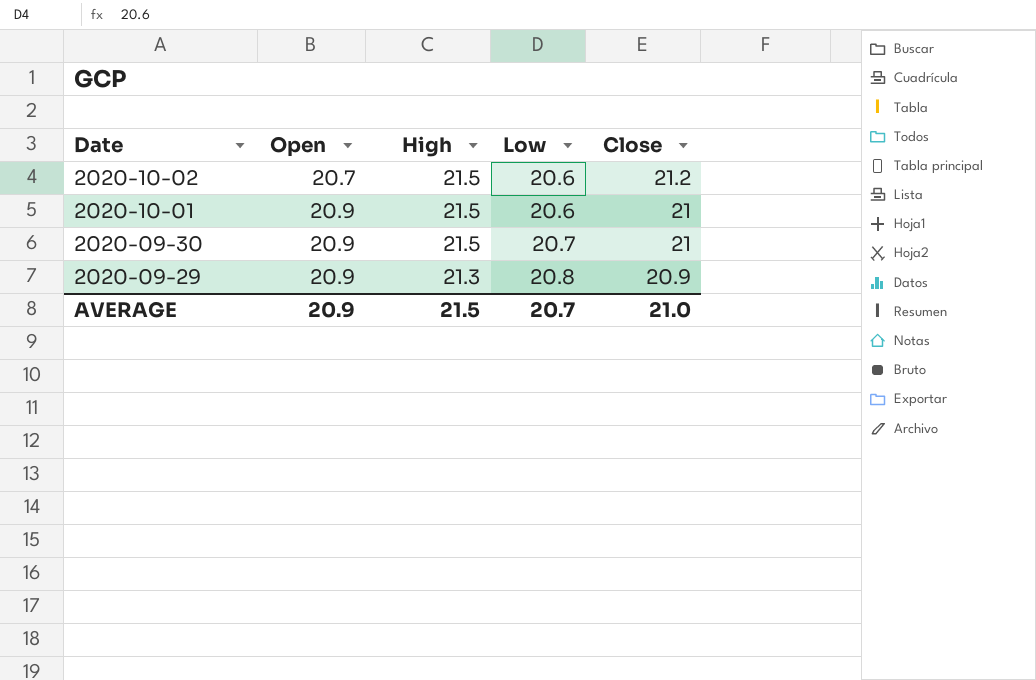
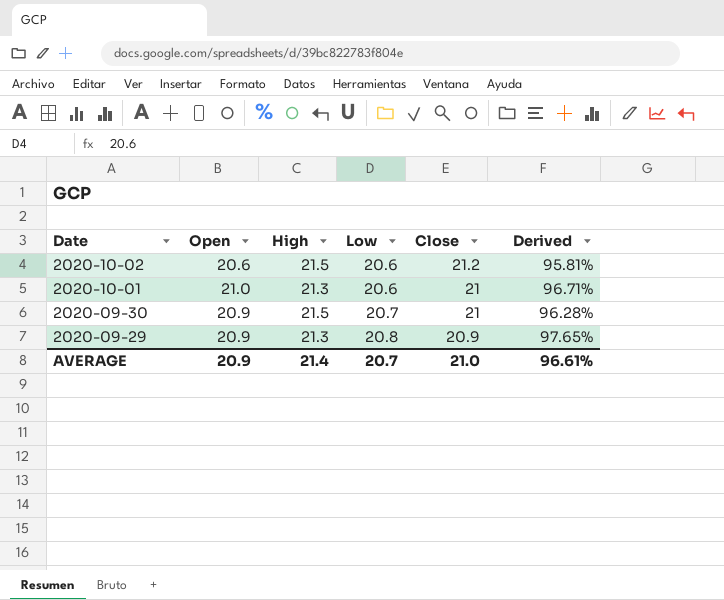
column Derived | formula: none -> [Low] / [High]
2020-10-02 | Open: 20.7 -> 20.6
2020-10-01 | Open: 20.9 -> 21.0
2020-10-01 | High: 21.5 -> 21.3
AVERAGE | High: 21.5 -> 21.4

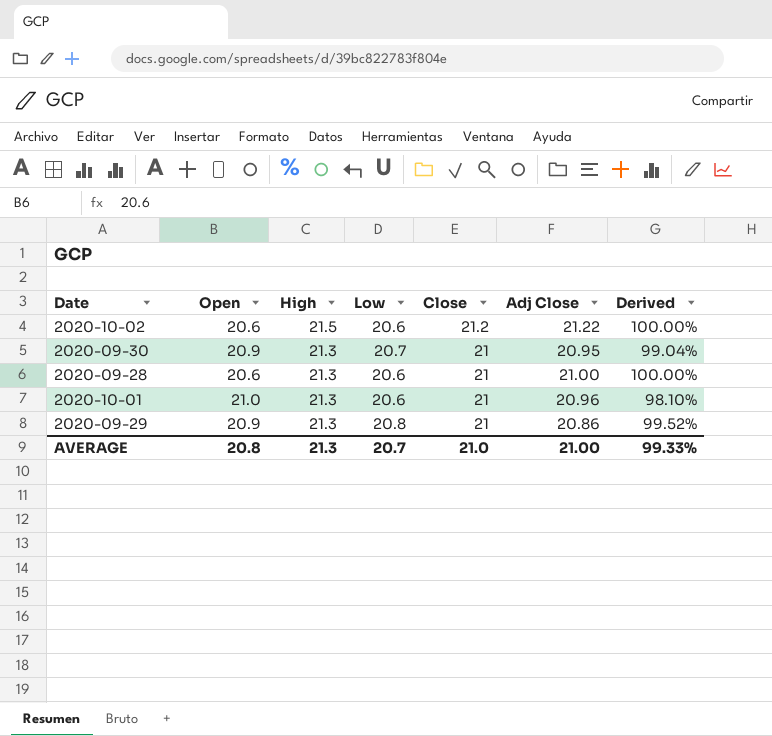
row order: Date descending -> High descending
column Adj Close | position: none -> 6
column Derived | formula: [Low] / [High] -> [Low] / [Open]
2020-09-30 | High: 21.5 -> 21.3
row 2020-09-28: none -> 20.6 | 21.3 | 20.6 | 21 | 21.00 | 100.00%
2020-09-29 | Close: 20.9 -> 21
AVERAGE | Open: 20.9 -> 20.8
AVERAGE | High: 21.4 -> 21.3
AVERAGE | Derived: 96.61% -> 99.33%

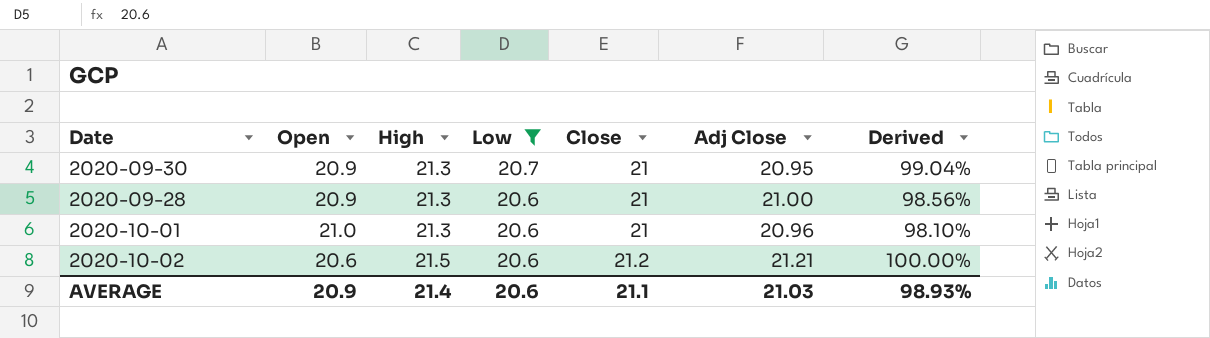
filter: none -> Low != 20.8
row order: High descending -> High ascending
2020-09-28 | Open: 20.6 -> 20.9
2020-09-28 | Derived: 100.00% -> 98.56%
2020-10-02 | Adj Close: 21.22 -> 21.21
AVERAGE | Open: 20.8 -> 20.9
AVERAGE | High: 21.3 -> 21.4
AVERAGE | Low: 20.7 -> 20.6
AVERAGE | Close: 21.0 -> 21.1
AVERAGE | Adj Close: 21.00 -> 21.03
AVERAGE | Derived: 99.33% -> 98.93%

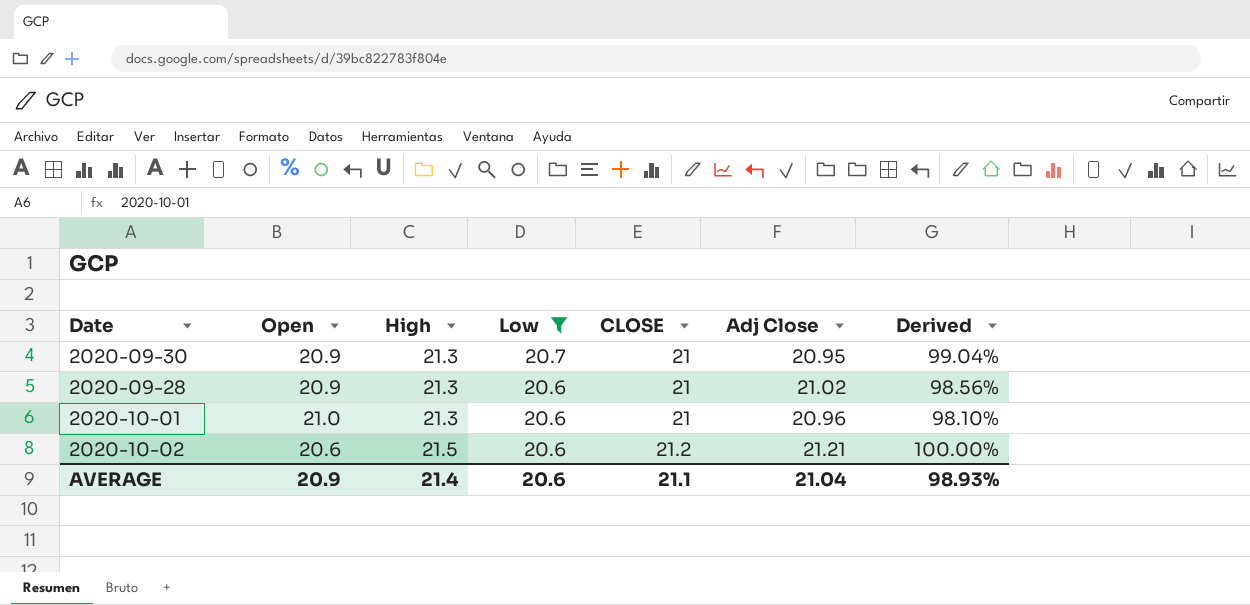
column name: Close -> CLOSE
2020-09-28 | Adj Close: 21.00 -> 21.02
AVERAGE | Adj Close: 21.03 -> 21.04

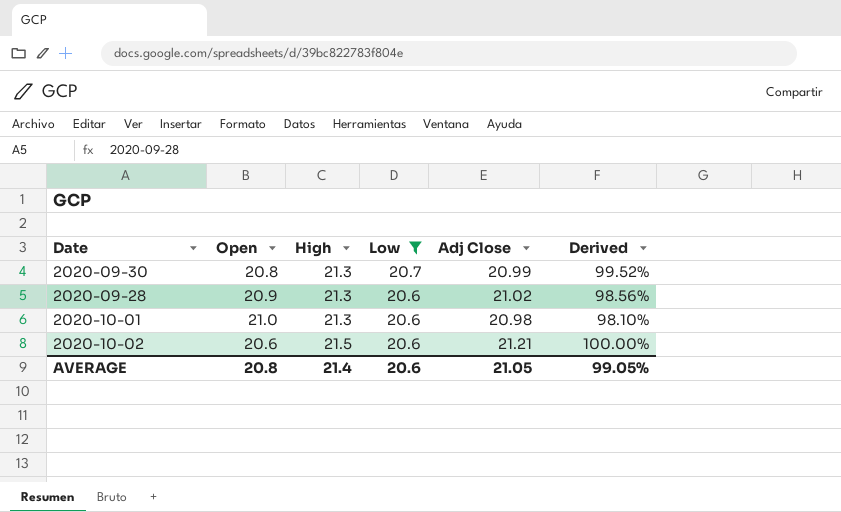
column CLOSE | position: 5 -> none
2020-09-30 | Open: 20.9 -> 20.8
2020-09-30 | Adj Close: 20.95 -> 20.99
2020-09-30 | Derived: 99.04% -> 99.52%
2020-10-01 | Adj Close: 20.96 -> 20.98
AVERAGE | Open: 20.9 -> 20.8
AVERAGE | Adj Close: 21.04 -> 21.05
AVERAGE | Derived: 98.93% -> 99.05%

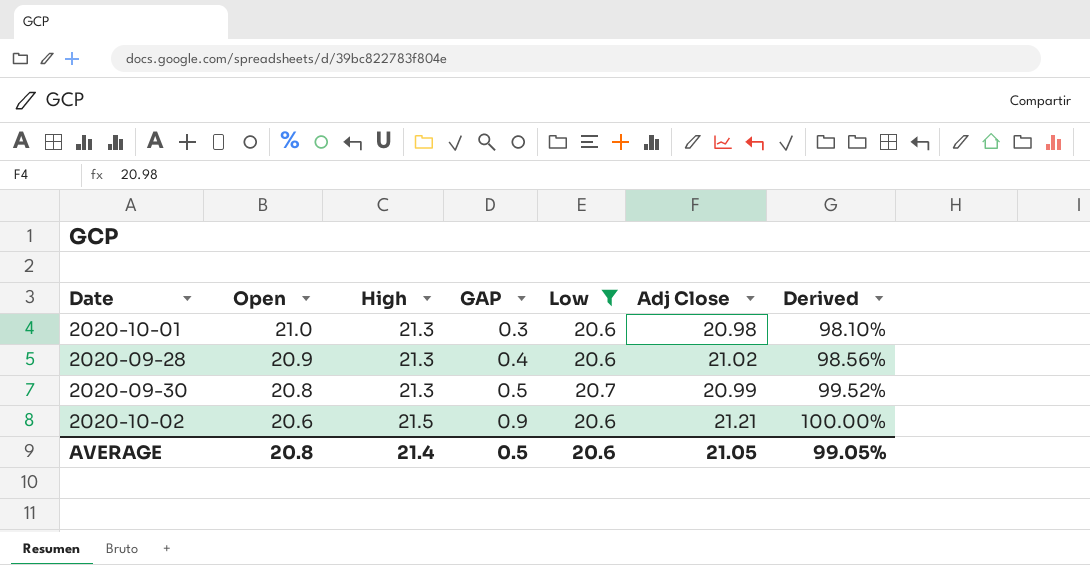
row order: High ascending -> Open descending
column GAP | formula: none -> [High] - [Open]

